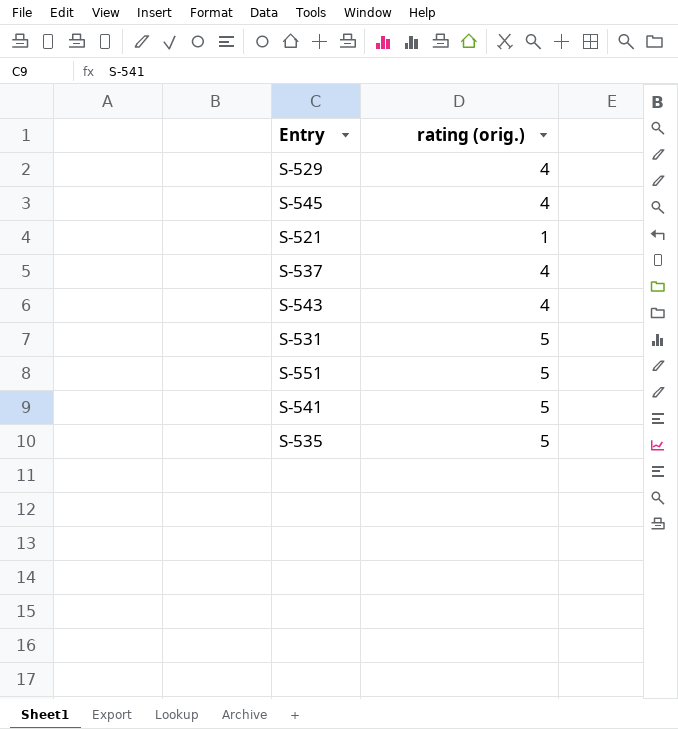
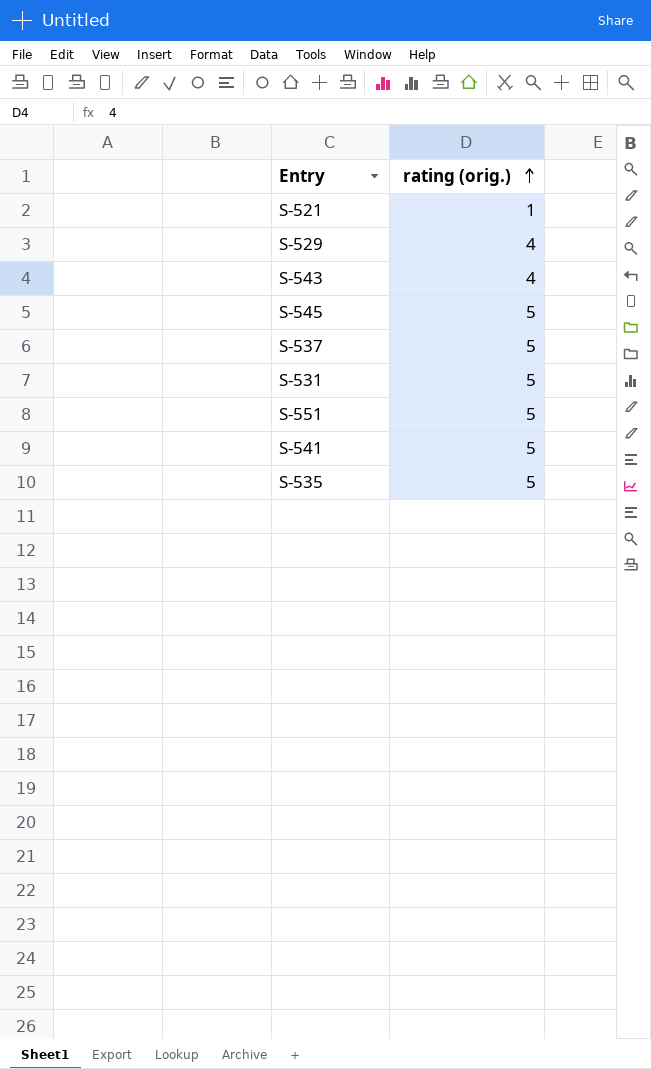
row order: none -> rating (orig.) ascending
S-545 | rating (orig.): 4 -> 5
S-537 | rating (orig.): 4 -> 5

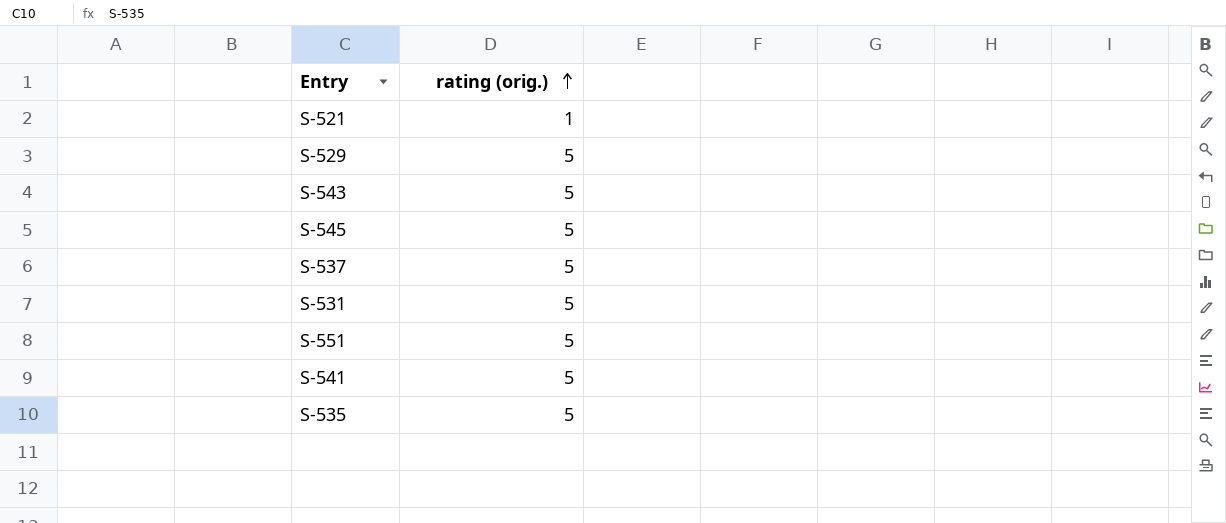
S-529 | rating (orig.): 4 -> 5
S-543 | rating (orig.): 4 -> 5

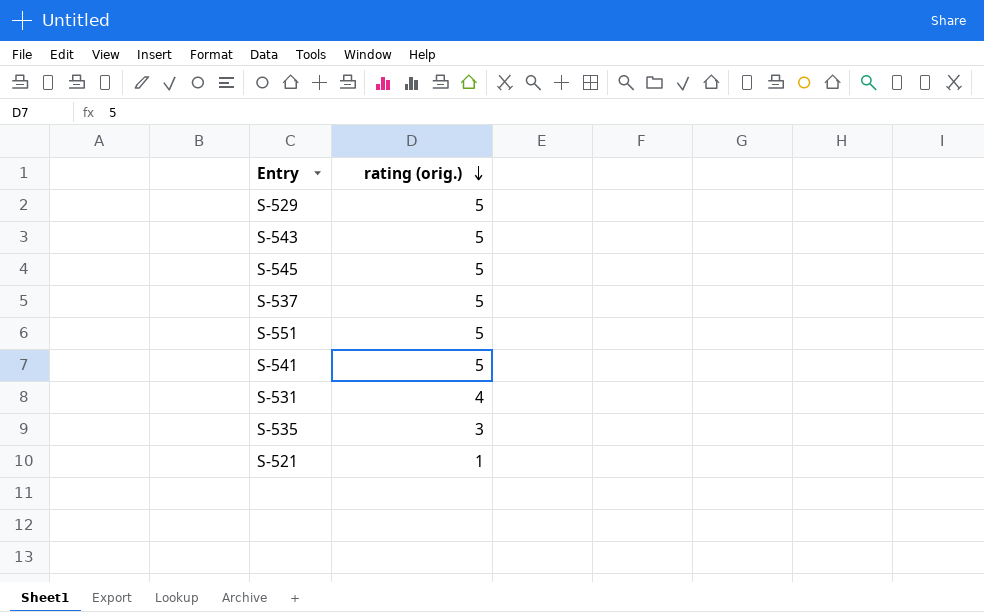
row order: rating (orig.) ascending -> rating (orig.) descending
S-531 | rating (orig.): 5 -> 4
S-535 | rating (orig.): 5 -> 3

